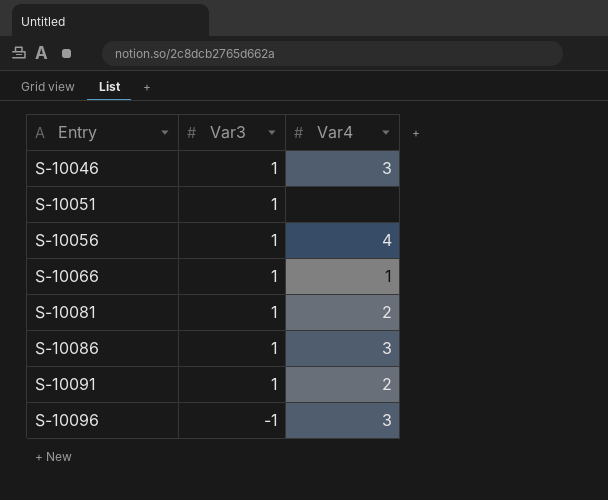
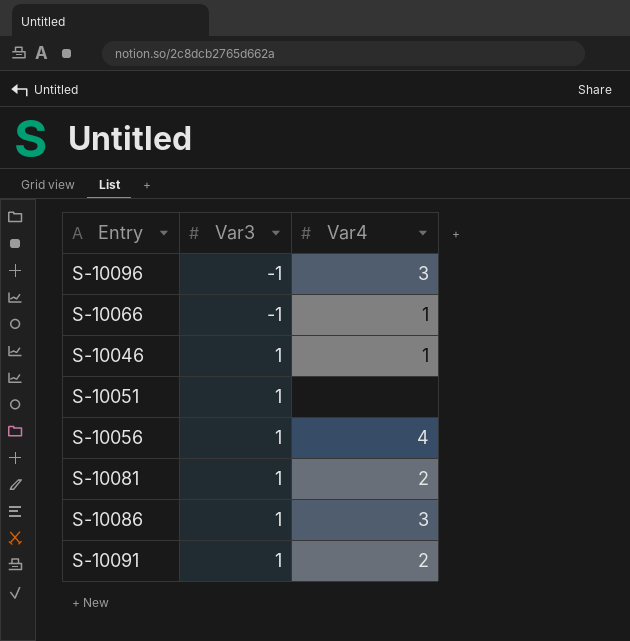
row order: Entry ascending -> Var3 ascending
S-10066 | Var3: 1 -> -1
S-10046 | Var4: 3 -> 1

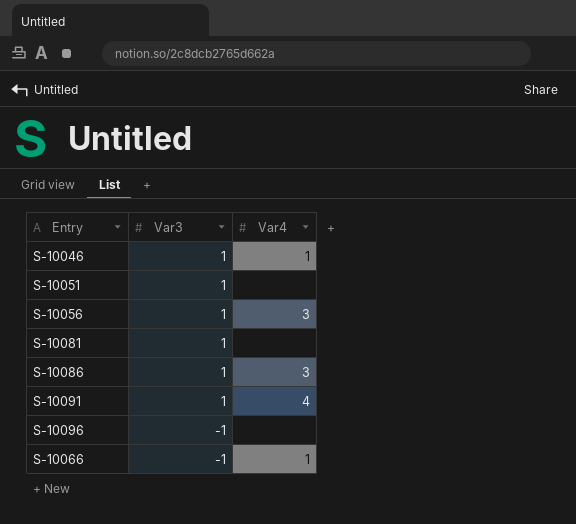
row order: Var3 ascending -> Var3 descending
S-10056 | Var4: 4 -> 3
S-10081 | Var4: 2 -> none
S-10091 | Var4: 2 -> 4
S-10096 | Var4: 3 -> none

